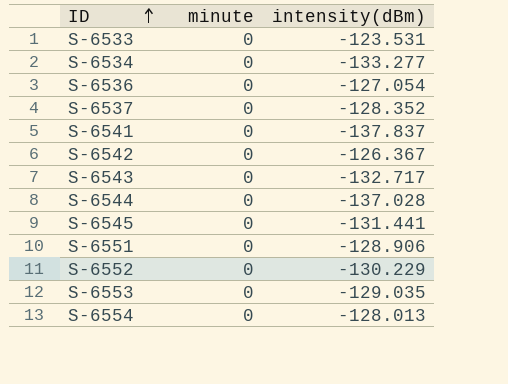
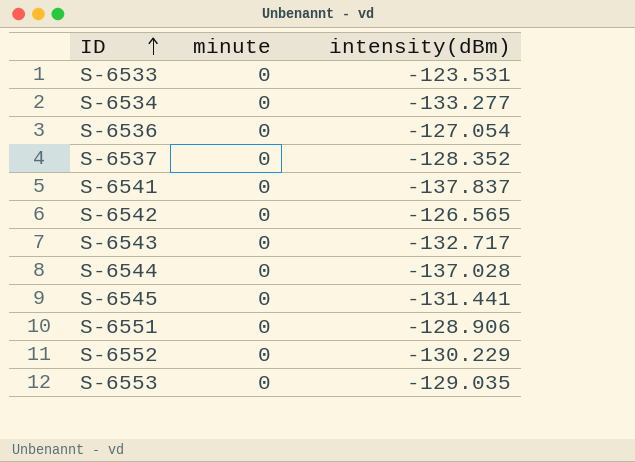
row S-6554: 0 | -128.013 -> none
S-6542 | intensity(dBm): -126.367 -> -126.565

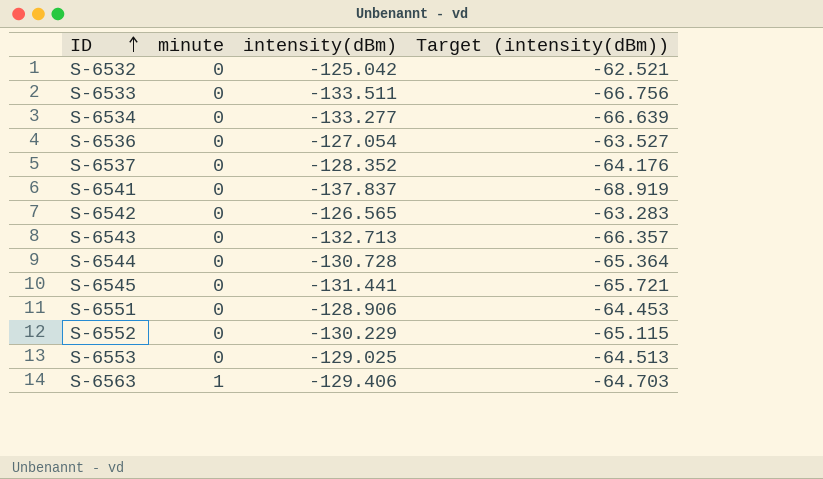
column Target (intensity(dBm)) | formula: none -> [intensity(dBm)] * 0.5
row S-6532: none -> 0 | -125.042 | -62.521
S-6533 | intensity(dBm): -123.531 -> -133.511
S-6543 | intensity(dBm): -132.717 -> -132.713
S-6544 | intensity(dBm): -137.028 -> -130.728
S-6553 | intensity(dBm): -129.035 -> -129.025
row S-6563: none -> 1 | -129.406 | -64.703

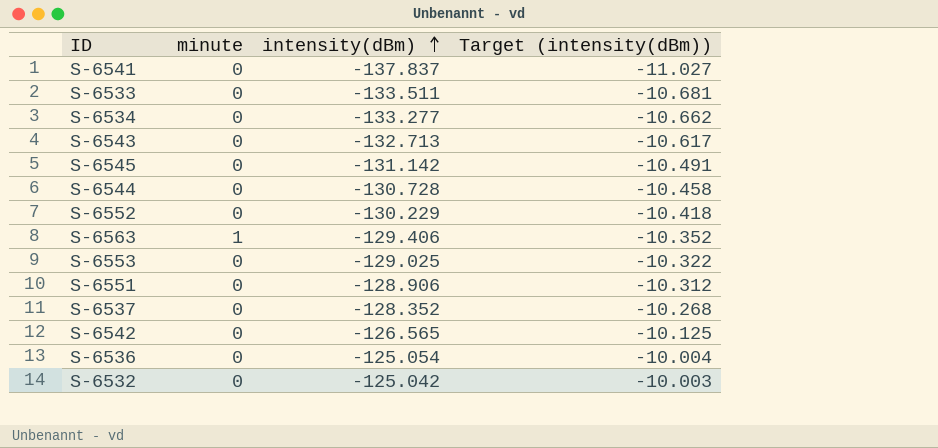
row order: ID ascending -> intensity(dBm) ascending
column Target (intensity(dBm)) | formula: [intensity(dBm)] * 0.5 -> [intensity(dBm)] * 0.08
S-6545 | intensity(dBm): -131.441 -> -131.142
S-6536 | intensity(dBm): -127.054 -> -125.054

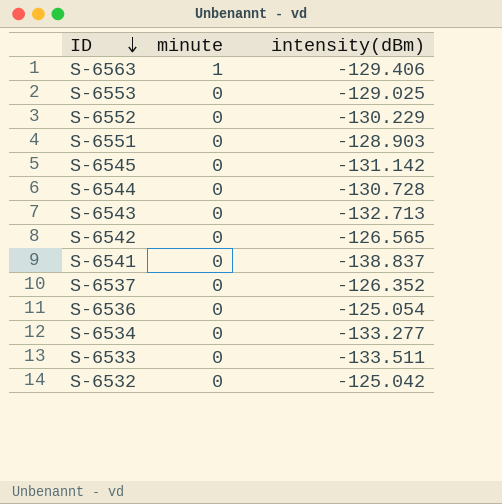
row order: intensity(dBm) ascending -> ID descending
column Target (intensity(dBm)) | formula: [intensity(dBm)] * 0.08 -> none
S-6551 | intensity(dBm): -128.906 -> -128.903
S-6541 | intensity(dBm): -137.837 -> -138.837
S-6537 | intensity(dBm): -128.352 -> -126.352

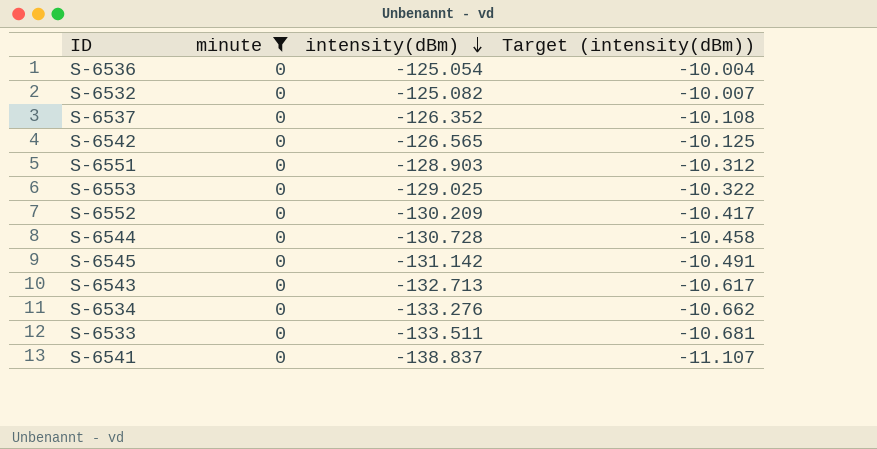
filter: none -> minute = 0
row order: ID descending -> intensity(dBm) descending
column Target (intensity(dBm)) | formula: none -> [intensity(dBm)] * 0.08
S-6532 | intensity(dBm): -125.042 -> -125.082
S-6552 | intensity(dBm): -130.229 -> -130.209
S-6534 | intensity(dBm): -133.277 -> -133.276

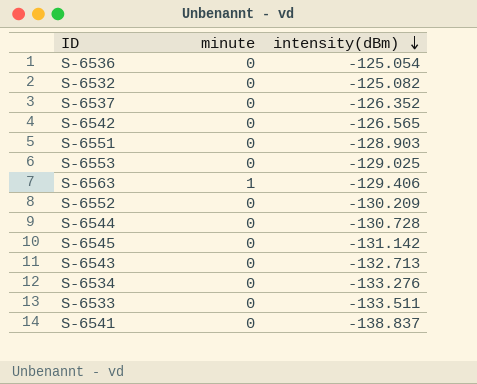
filter: minute = 0 -> none
column Target (intensity(dBm)) | formula: [intensity(dBm)] * 0.08 -> none

